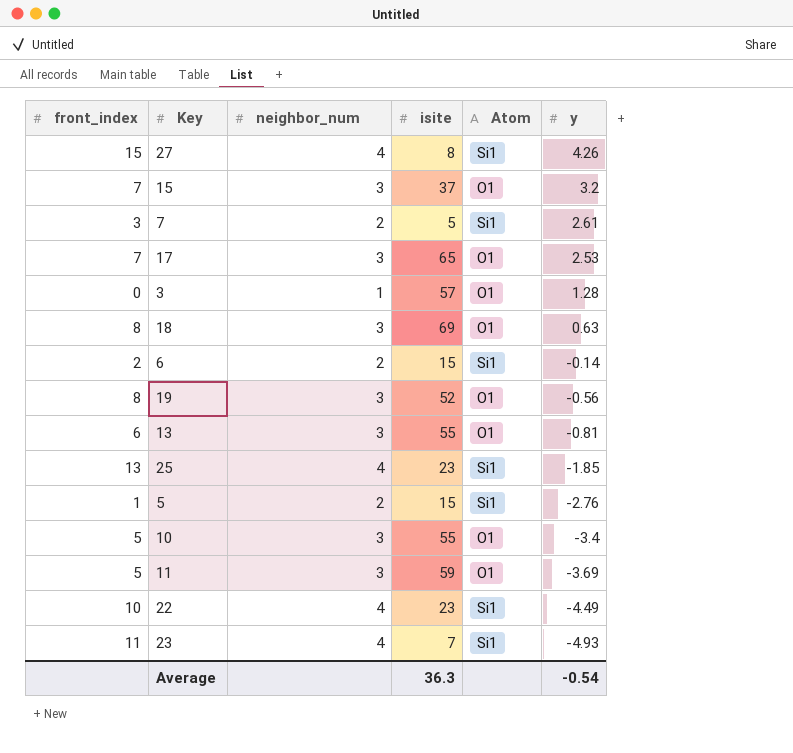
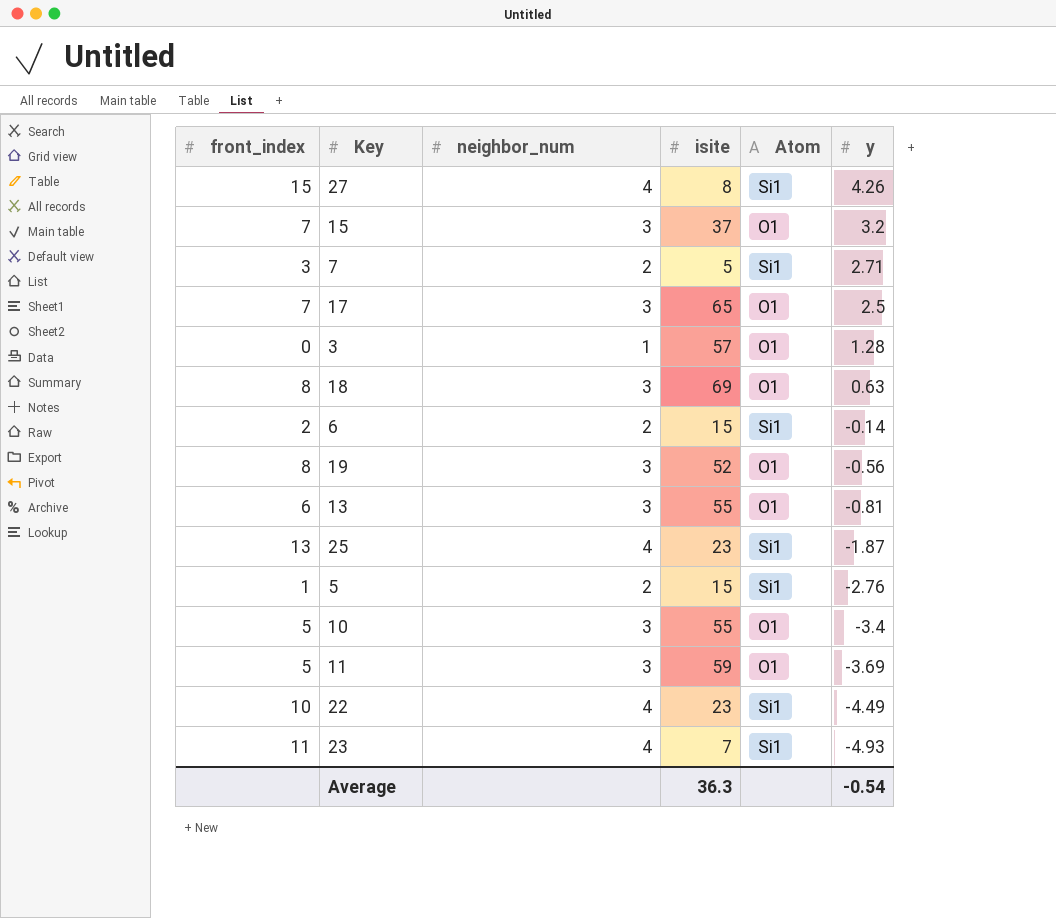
7 | y: 2.61 -> 2.71
17 | y: 2.53 -> 2.5
25 | y: -1.85 -> -1.87

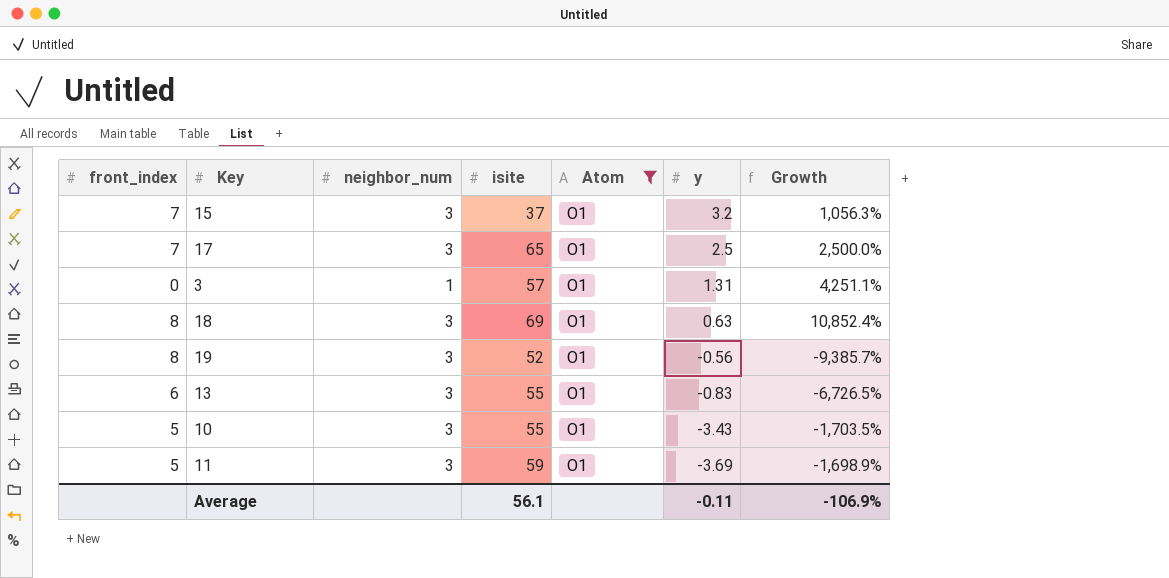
filter: none -> Atom = O1
column Growth | formula: none -> ([isite] - [y]) / [y]
3 | y: 1.28 -> 1.31
13 | y: -0.81 -> -0.83
10 | y: -3.4 -> -3.43
Average | isite: 36.3 -> 56.1
Average | y: -0.54 -> -0.11

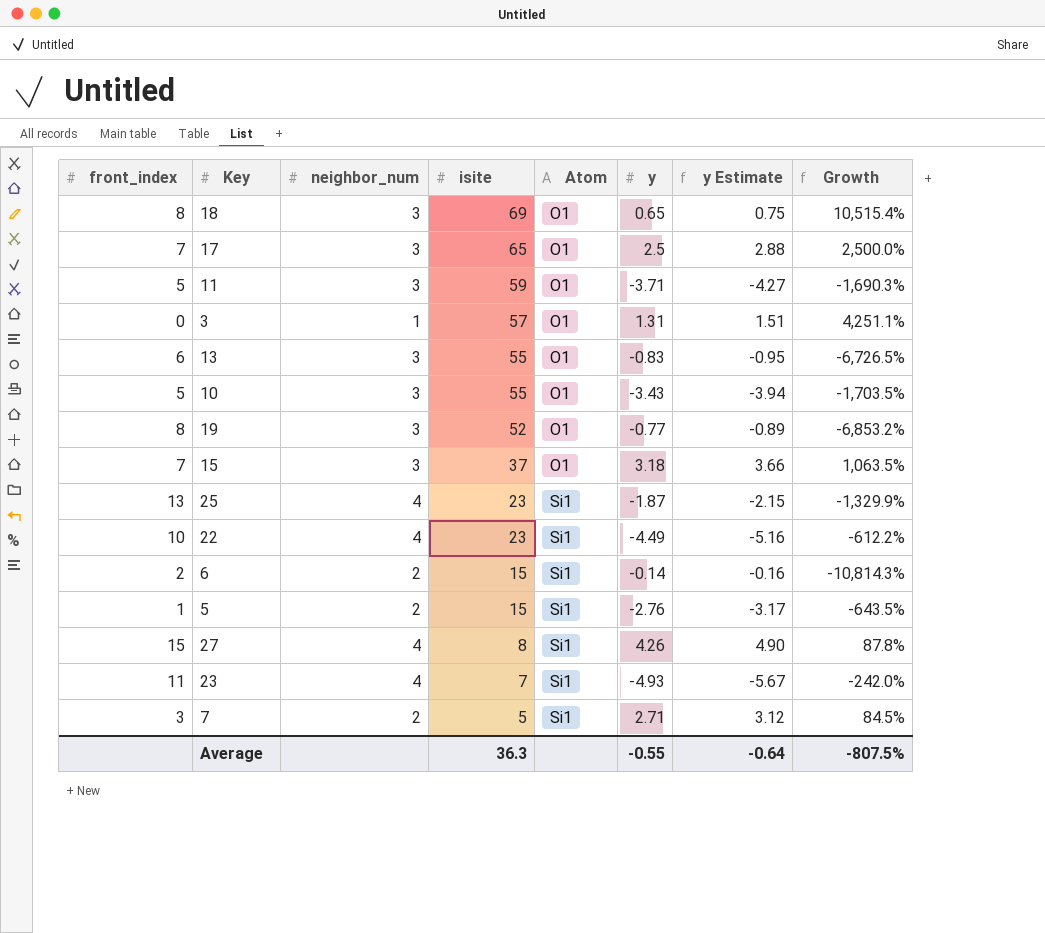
filter: Atom = O1 -> none
row order: y descending -> isite descending
column y Estimate | formula: none -> [y] * 1.15
18 | y: 0.63 -> 0.65
18 | Growth: 10,852.4% -> 10,515.4%
11 | y: -3.69 -> -3.71
11 | Growth: -1,698.9% -> -1,690.3%
19 | y: -0.56 -> -0.77
19 | Growth: -9,385.7% -> -6,853.2%
15 | y: 3.2 -> 3.18
15 | Growth: 1,056.3% -> 1,063.5%
Average | isite: 56.1 -> 36.3
Average | y: -0.11 -> -0.55
Average | Growth: -106.9% -> -807.5%

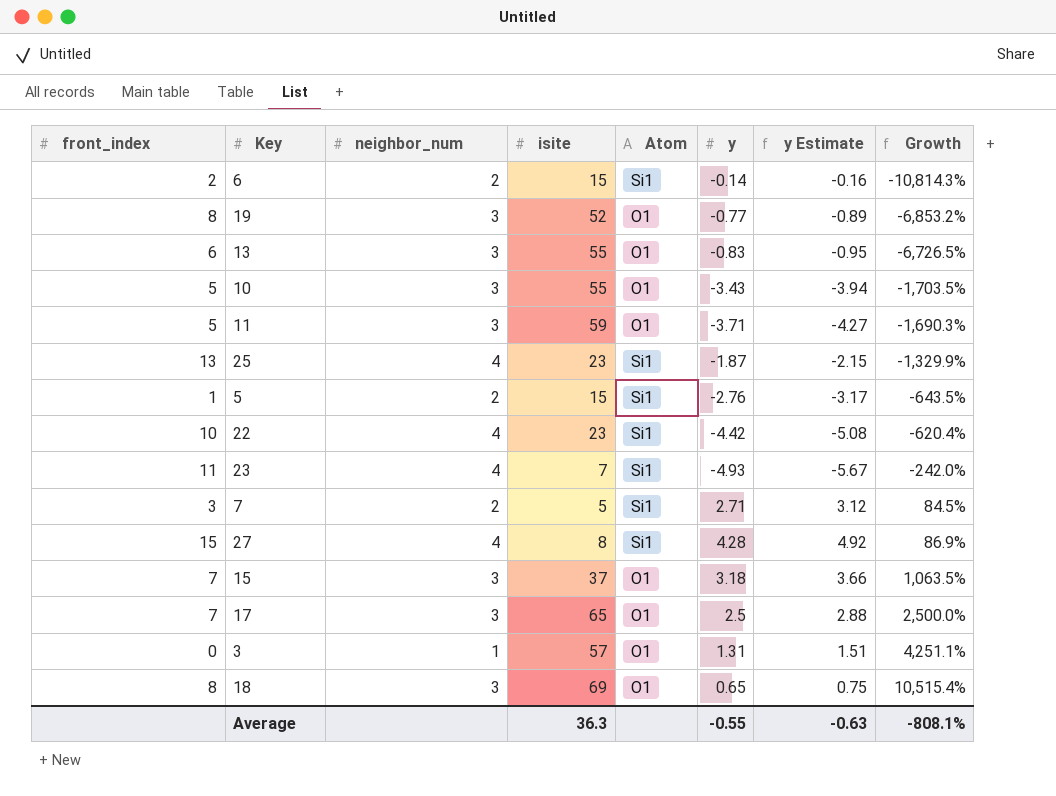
row order: isite descending -> Growth ascending
22 | y: -4.49 -> -4.42
22 | y Estimate: -5.16 -> -5.08
22 | Growth: -612.2% -> -620.4%
27 | y: 4.26 -> 4.28
27 | y Estimate: 4.90 -> 4.92
27 | Growth: 87.8% -> 86.9%
Average | y Estimate: -0.64 -> -0.63
Average | Growth: -807.5% -> -808.1%

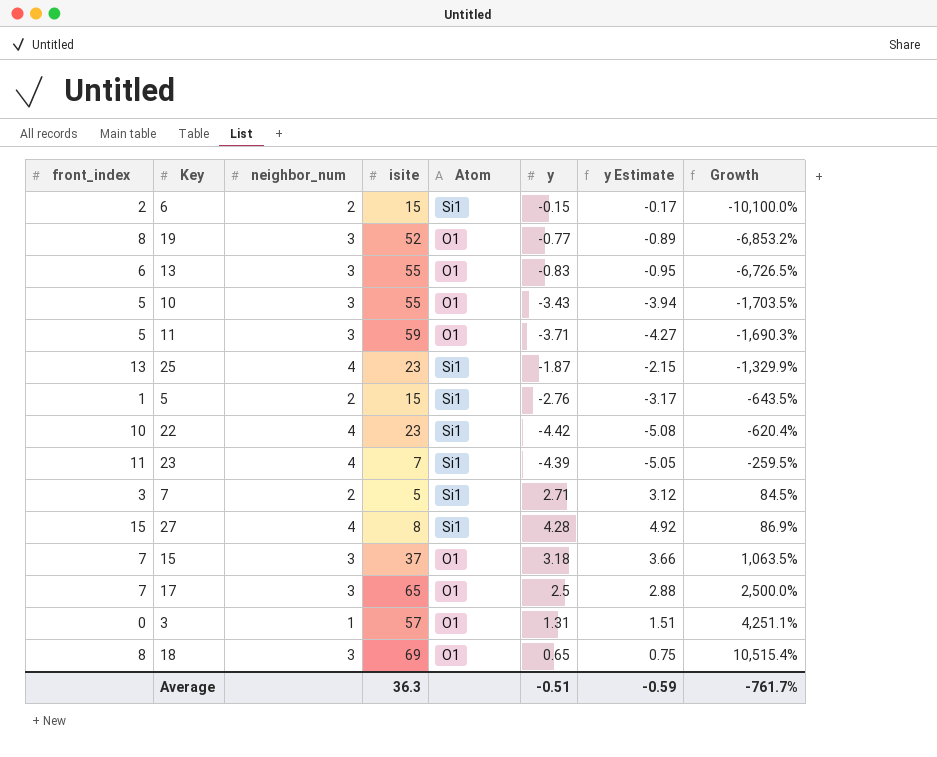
6 | y: -0.14 -> -0.15
6 | y Estimate: -0.16 -> -0.17
6 | Growth: -10,814.3% -> -10,100.0%
23 | y: -4.93 -> -4.39
23 | y Estimate: -5.67 -> -5.05
23 | Growth: -242.0% -> -259.5%
Average | y: -0.55 -> -0.51
Average | y Estimate: -0.63 -> -0.59
Average | Growth: -808.1% -> -761.7%

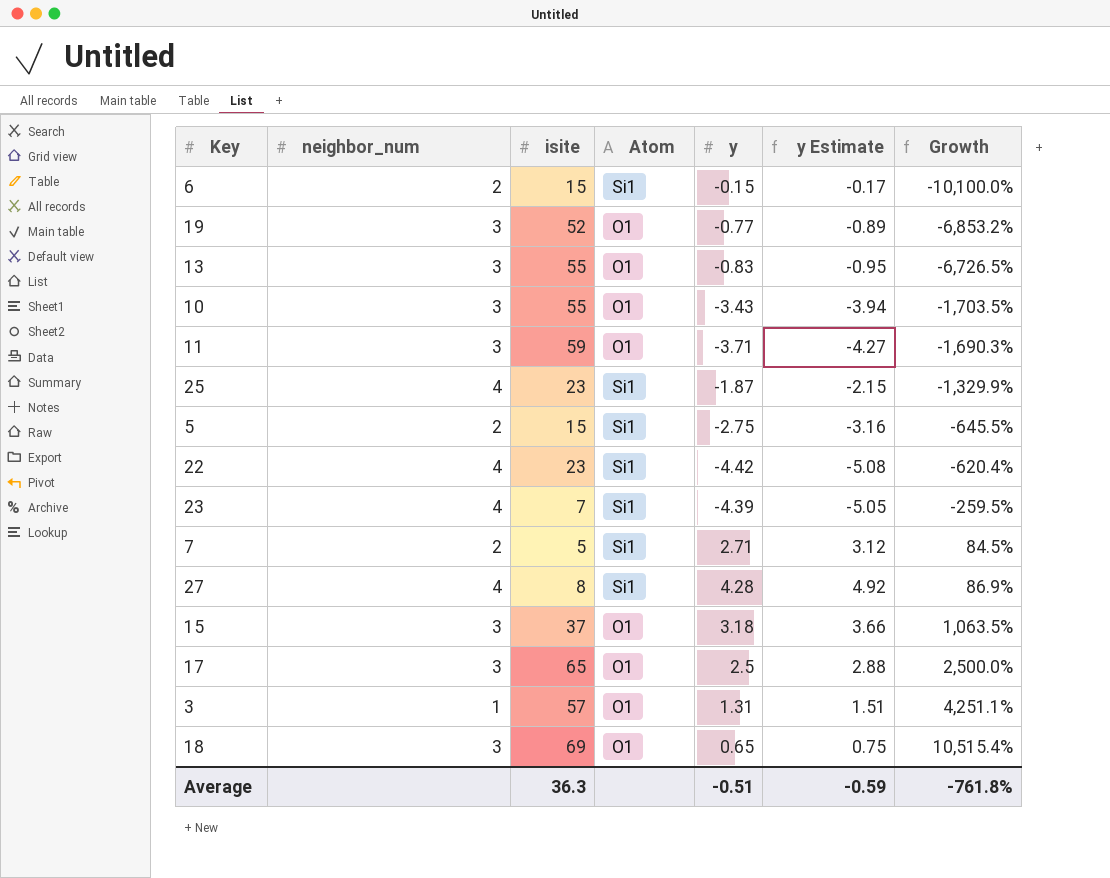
column front_index | position: 1 -> none
5 | y: -2.76 -> -2.75
5 | y Estimate: -3.17 -> -3.16
5 | Growth: -643.5% -> -645.5%
Average | Growth: -761.7% -> -761.8%

